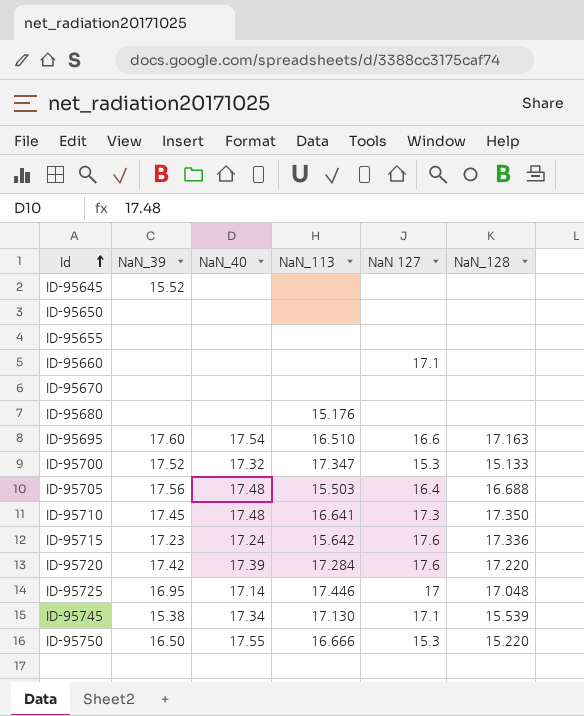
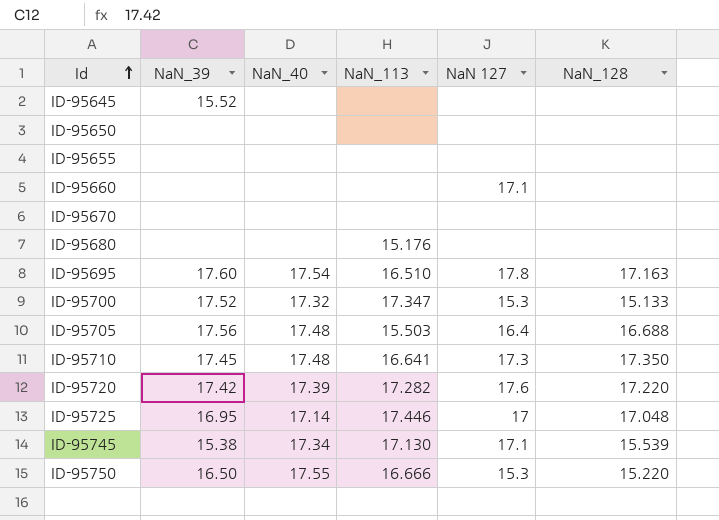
row ID-95715: 17.23 | 17.24 | 15.642 | 17.6 | 17.336 -> none
ID-95695 | NaN 127: 16.6 -> 17.8
ID-95720 | NaN_113: 17.284 -> 17.282

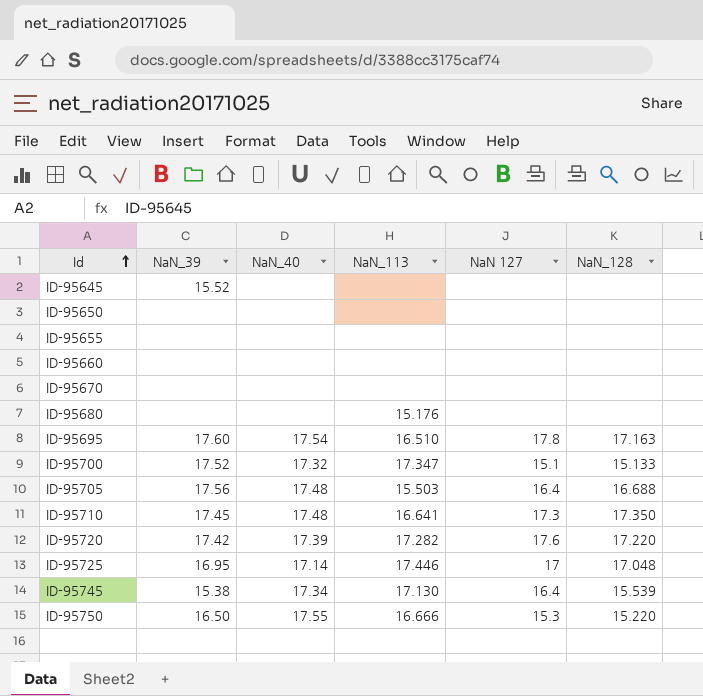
ID-95660 | NaN 127: 17.1 -> none
ID-95700 | NaN 127: 15.3 -> 15.1
ID-95745 | NaN 127: 17.1 -> 16.4

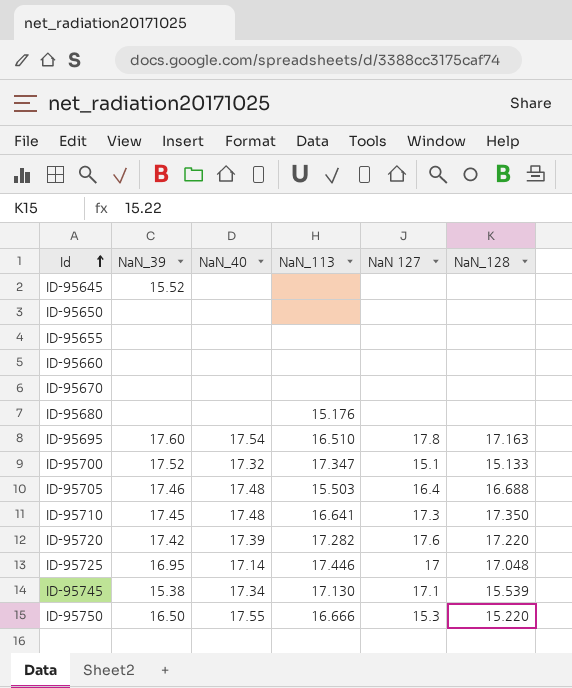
ID-95705 | NaN_39: 17.56 -> 17.46
ID-95745 | NaN 127: 16.4 -> 17.1

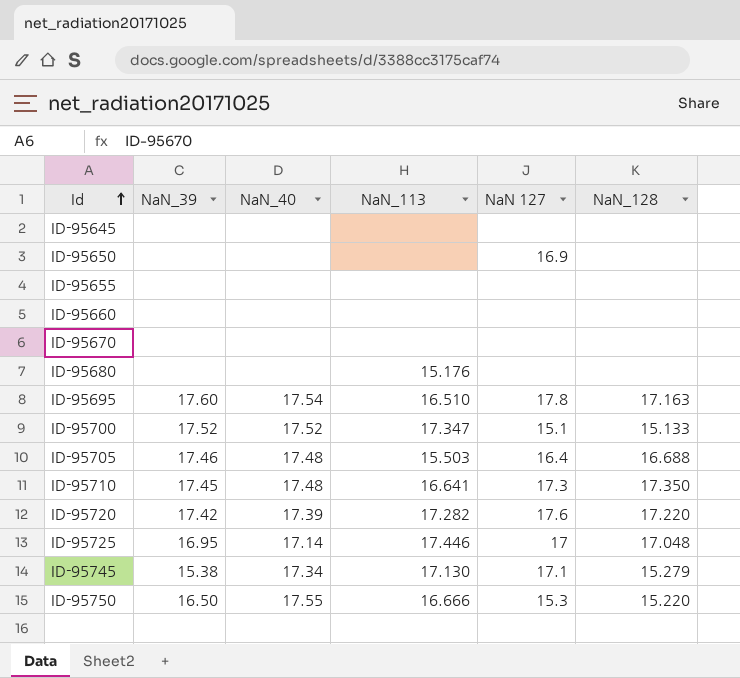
ID-95645 | NaN_39: 15.52 -> none
ID-95650 | NaN 127: none -> 16.9
ID-95700 | NaN_40: 17.32 -> 17.52
ID-95745 | NaN_128: 15.539 -> 15.279

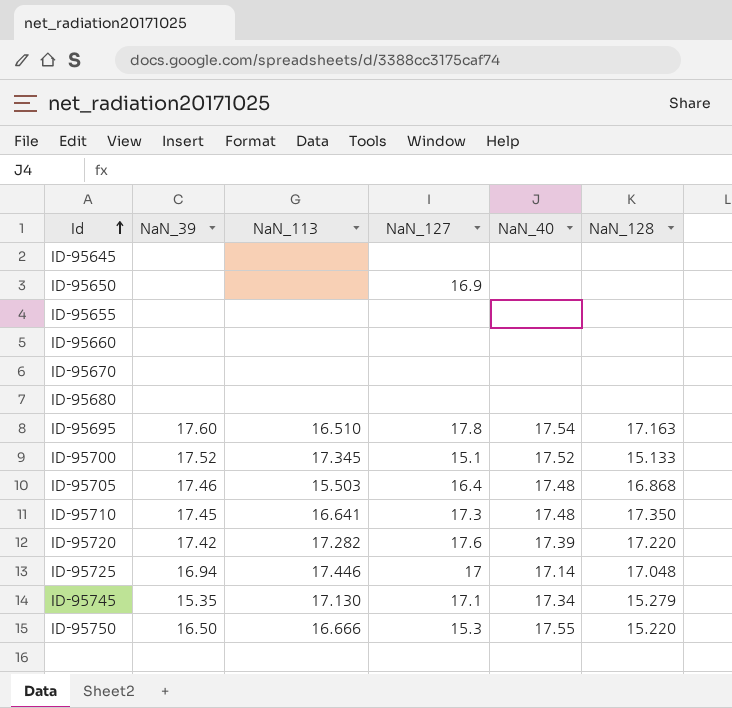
column name: NaN 127 -> NaN_127
column NaN_40 | position: 3 -> 5
ID-95680 | NaN_113: 15.176 -> none
ID-95700 | NaN_113: 17.347 -> 17.345
ID-95705 | NaN_128: 16.688 -> 16.868
ID-95725 | NaN_39: 16.95 -> 16.94
ID-95745 | NaN_39: 15.38 -> 15.35

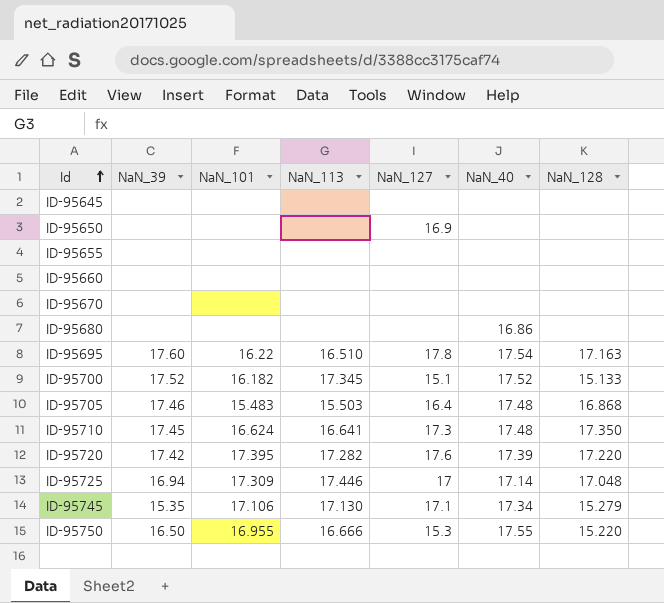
column NaN_101 | position: none -> 3
ID-95680 | NaN_40: none -> 16.86

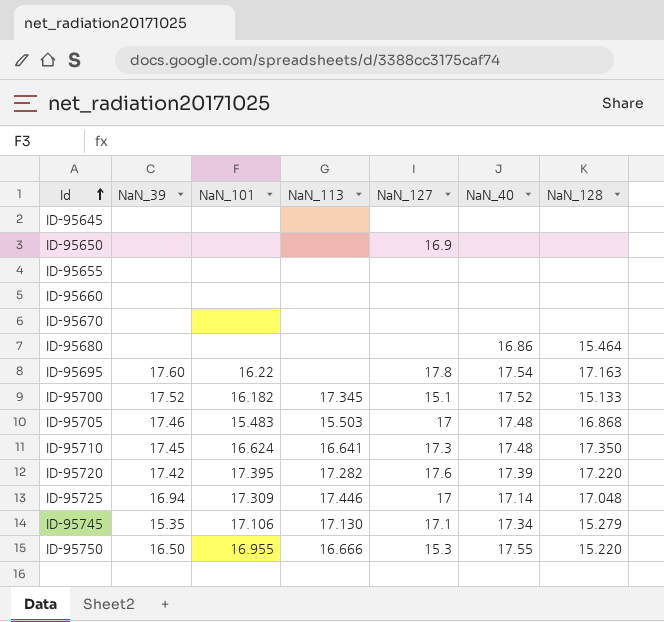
ID-95680 | NaN_128: none -> 15.464
ID-95695 | NaN_113: 16.510 -> none
ID-95705 | NaN_127: 16.4 -> 17

